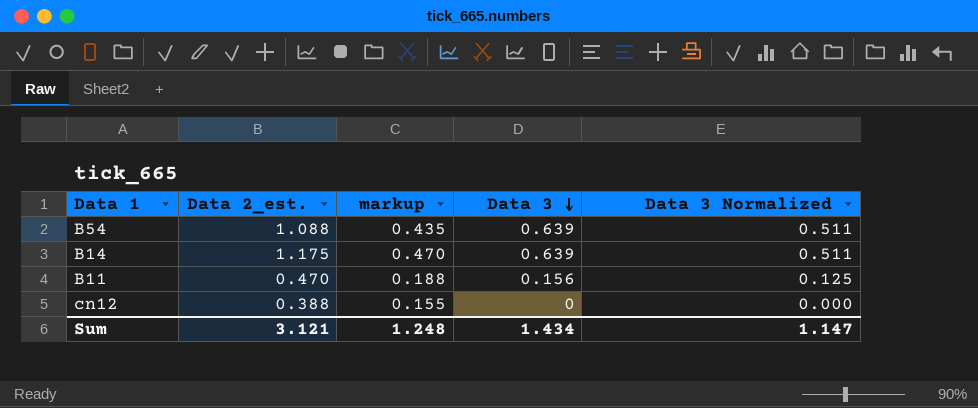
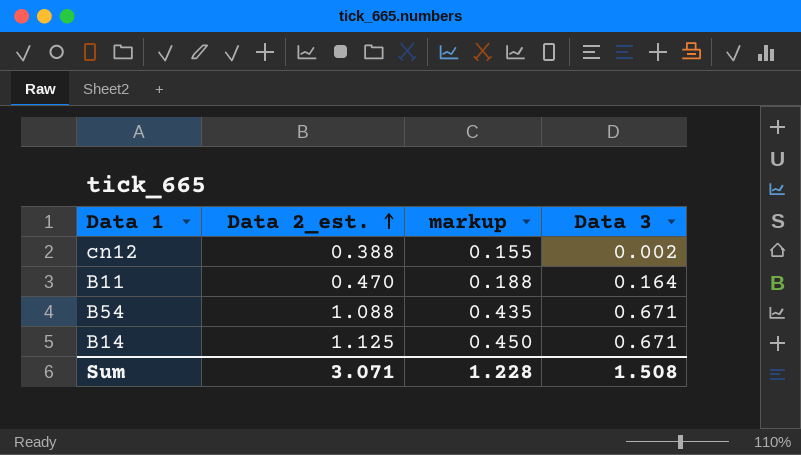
row order: Data 3 descending -> Data 2_est. ascending
column Data 3 Normalized | formula: [Data 3] * 0.8 -> none
cn12 | Data 3: 0 -> 0.002
B11 | Data 3: 0.156 -> 0.164
B54 | Data 3: 0.639 -> 0.671
B14 | Data 2_est.: 1.175 -> 1.125
B14 | markup: 0.470 -> 0.450
B14 | Data 3: 0.639 -> 0.671
Sum | Data 2_est.: 3.121 -> 3.071
Sum | markup: 1.248 -> 1.228
Sum | Data 3: 1.434 -> 1.508

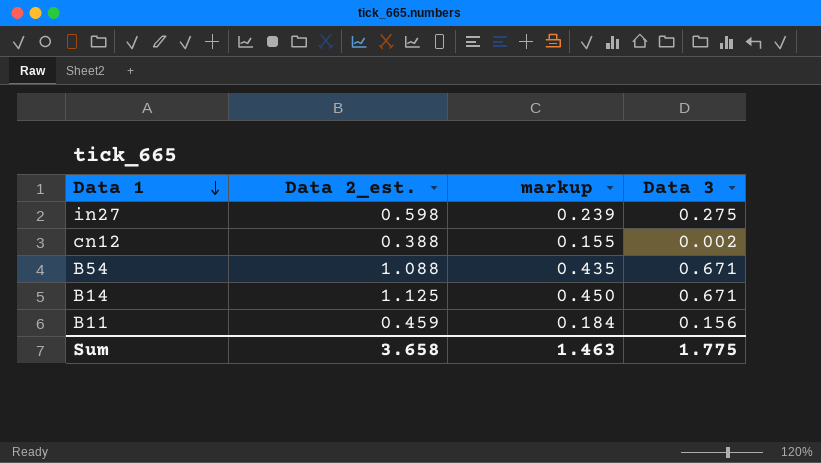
row order: Data 2_est. ascending -> Data 1 descending
row in27: none -> 0.598 | 0.239 | 0.275
B11 | Data 2_est.: 0.470 -> 0.459
B11 | markup: 0.188 -> 0.184
B11 | Data 3: 0.164 -> 0.156
Sum | Data 2_est.: 3.071 -> 3.658
Sum | markup: 1.228 -> 1.463
Sum | Data 3: 1.508 -> 1.775

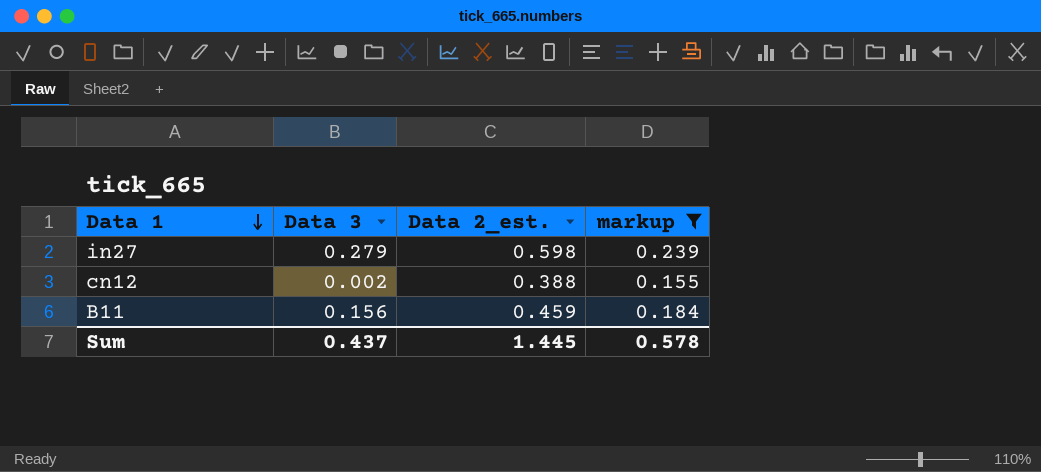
filter: none -> markup <= 0.239
column Data 3 | position: 4 -> 2
in27 | Data 3: 0.275 -> 0.279
Sum | Data 3: 1.775 -> 0.437
Sum | Data 2_est.: 3.658 -> 1.445
Sum | markup: 1.463 -> 0.578

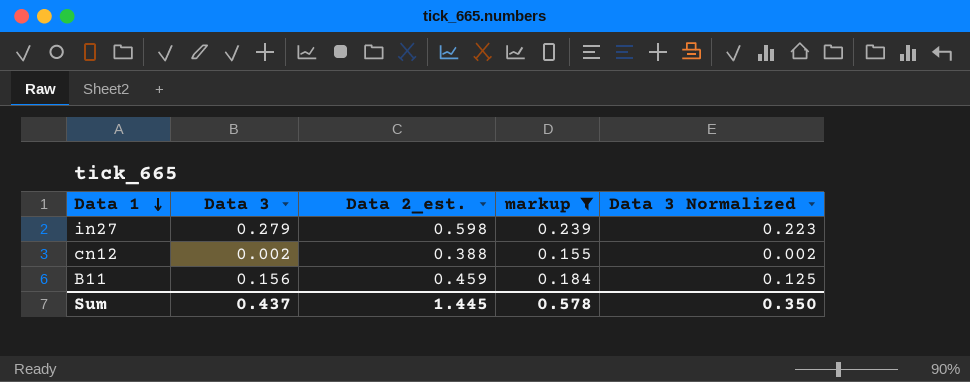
column Data 3 Normalized | formula: none -> [Data 3] * 0.8

